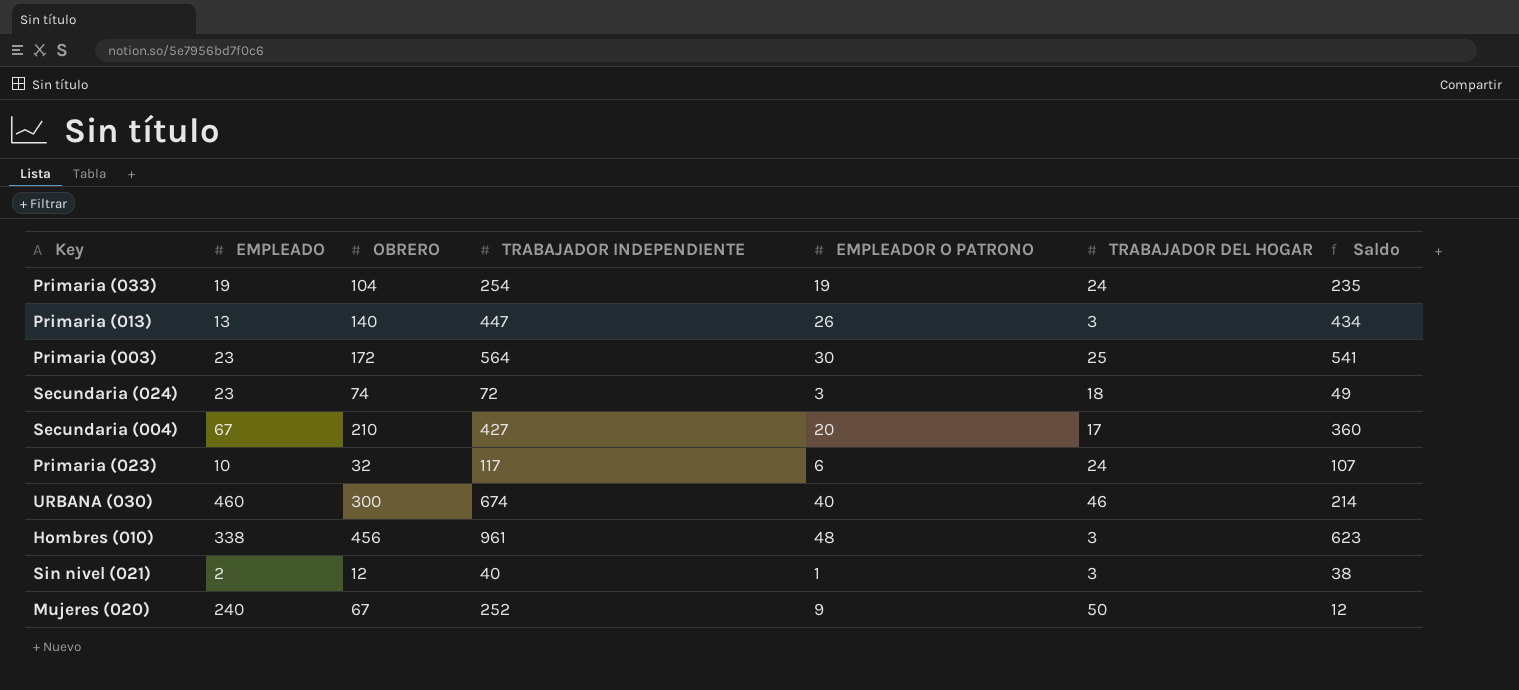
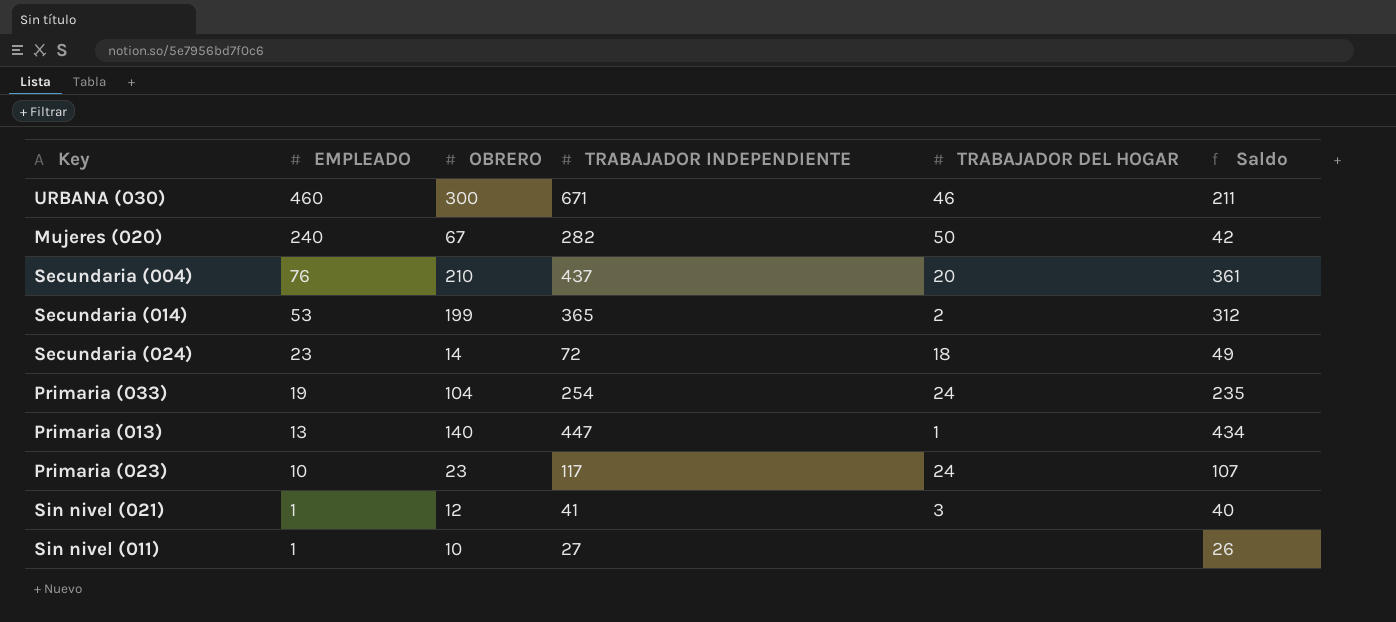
row order: none -> EMPLEADO descending
column EMPLEADOR O PATRONO | position: 5 -> none
row Primaria (003): 23 | 172 | 564 | 30 | 25 | 541 -> none
row Hombres (010): 338 | 456 | 961 | 48 | 3 | 623 -> none
URBANA (030) | TRABAJADOR INDEPENDIENTE: 674 -> 671
URBANA (030) | Saldo: 214 -> 211
Mujeres (020) | TRABAJADOR INDEPENDIENTE: 252 -> 282
Mujeres (020) | Saldo: 12 -> 42
Secundaria (004) | EMPLEADO: 67 -> 76
Secundaria (004) | TRABAJADOR INDEPENDIENTE: 427 -> 437
Secundaria (004) | TRABAJADOR DEL HOGAR: 17 -> 20
Secundaria (004) | Saldo: 360 -> 361
row Secundaria (014): none -> 53 | 199 | 365 | 2 | 312
Secundaria (024) | OBRERO: 74 -> 14
Primaria (013) | TRABAJADOR DEL HOGAR: 3 -> 1
Primaria (023) | OBRERO: 32 -> 23
Sin nivel (021) | EMPLEADO: 2 -> 1
Sin nivel (021) | TRABAJADOR INDEPENDIENTE: 40 -> 41
Sin nivel (021) | Saldo: 38 -> 40
row Sin nivel (011): none -> 1 | 10 | 27 | none | 26

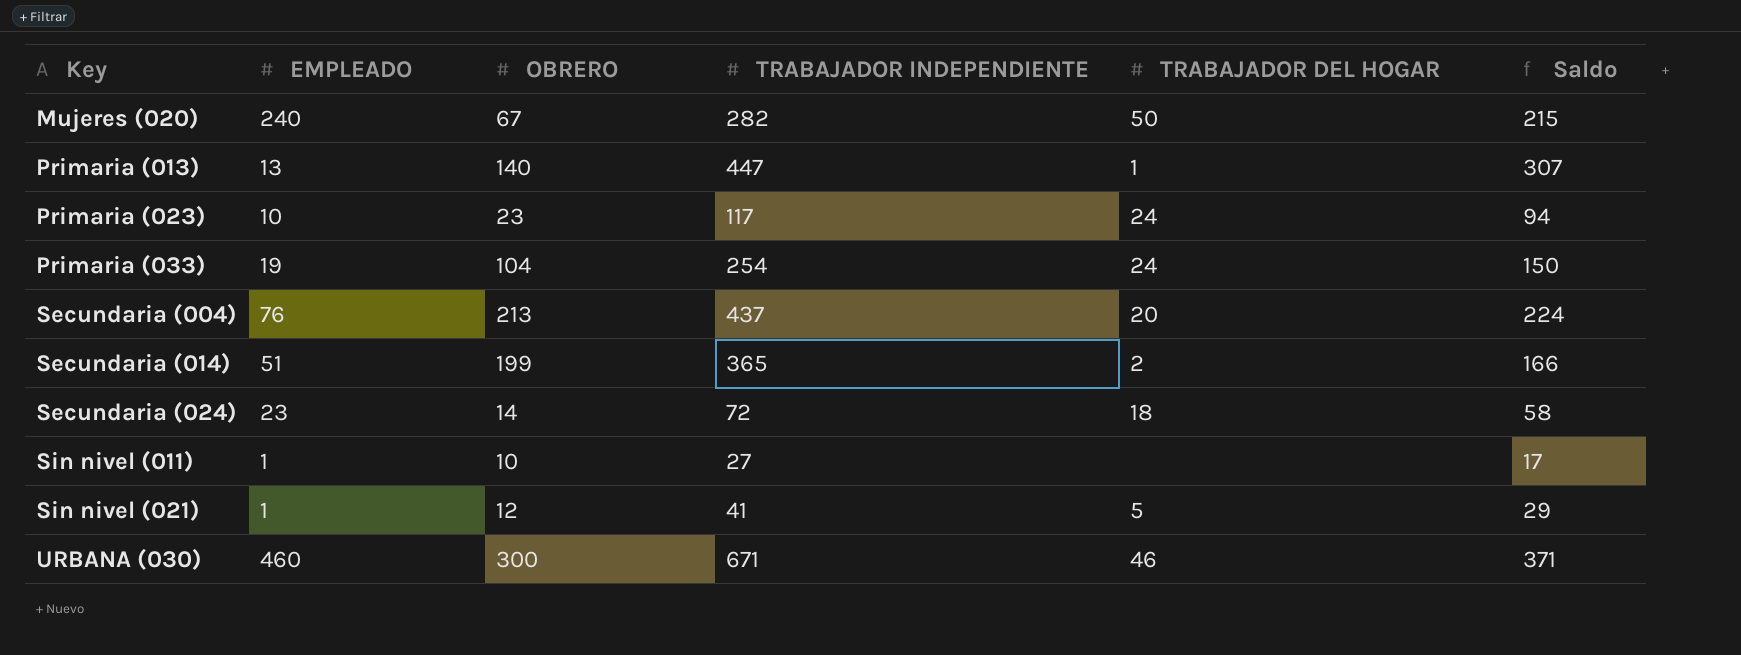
row order: EMPLEADO descending -> Key ascending
column Saldo | formula: [TRABAJADOR INDEPENDIENTE] - [EMPLEADO] -> [TRABAJADOR INDEPENDIENTE] - [OBRERO]
Secundaria (004) | OBRERO: 210 -> 213
Secundaria (014) | EMPLEADO: 53 -> 51
Sin nivel (021) | TRABAJADOR DEL HOGAR: 3 -> 5

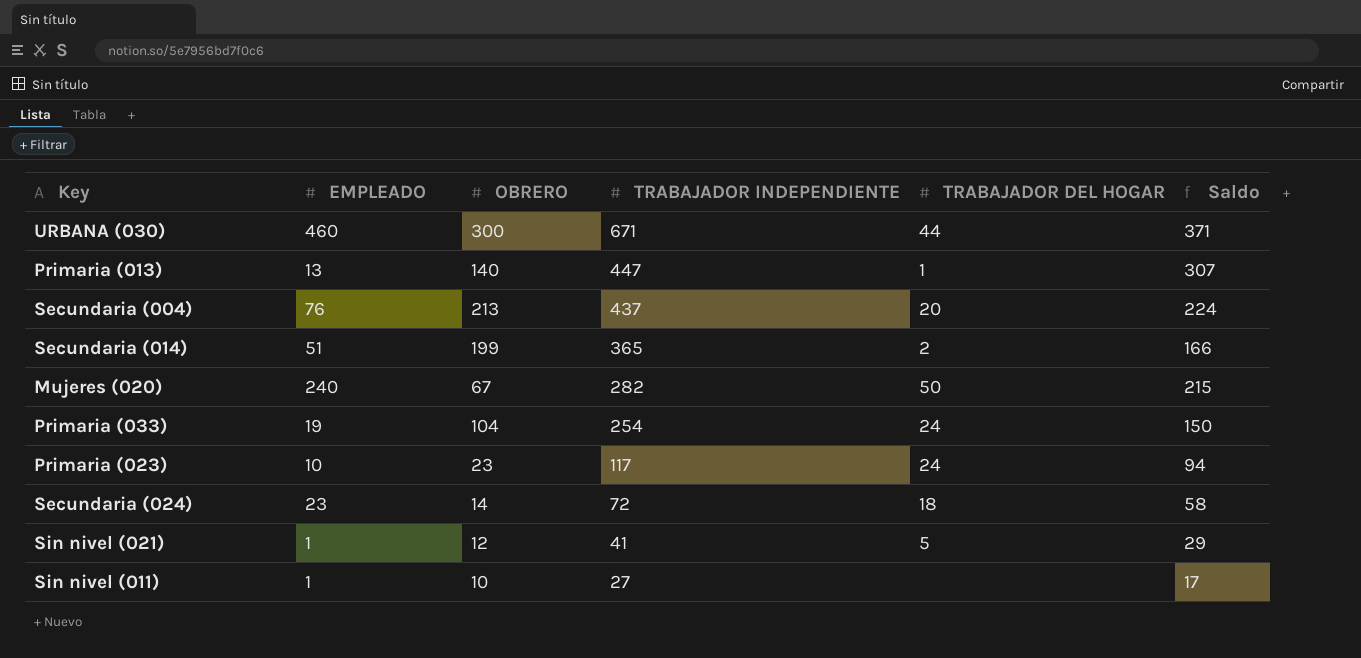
row order: Key ascending -> TRABAJADOR INDEPENDIENTE descending
URBANA (030) | TRABAJADOR DEL HOGAR: 46 -> 44

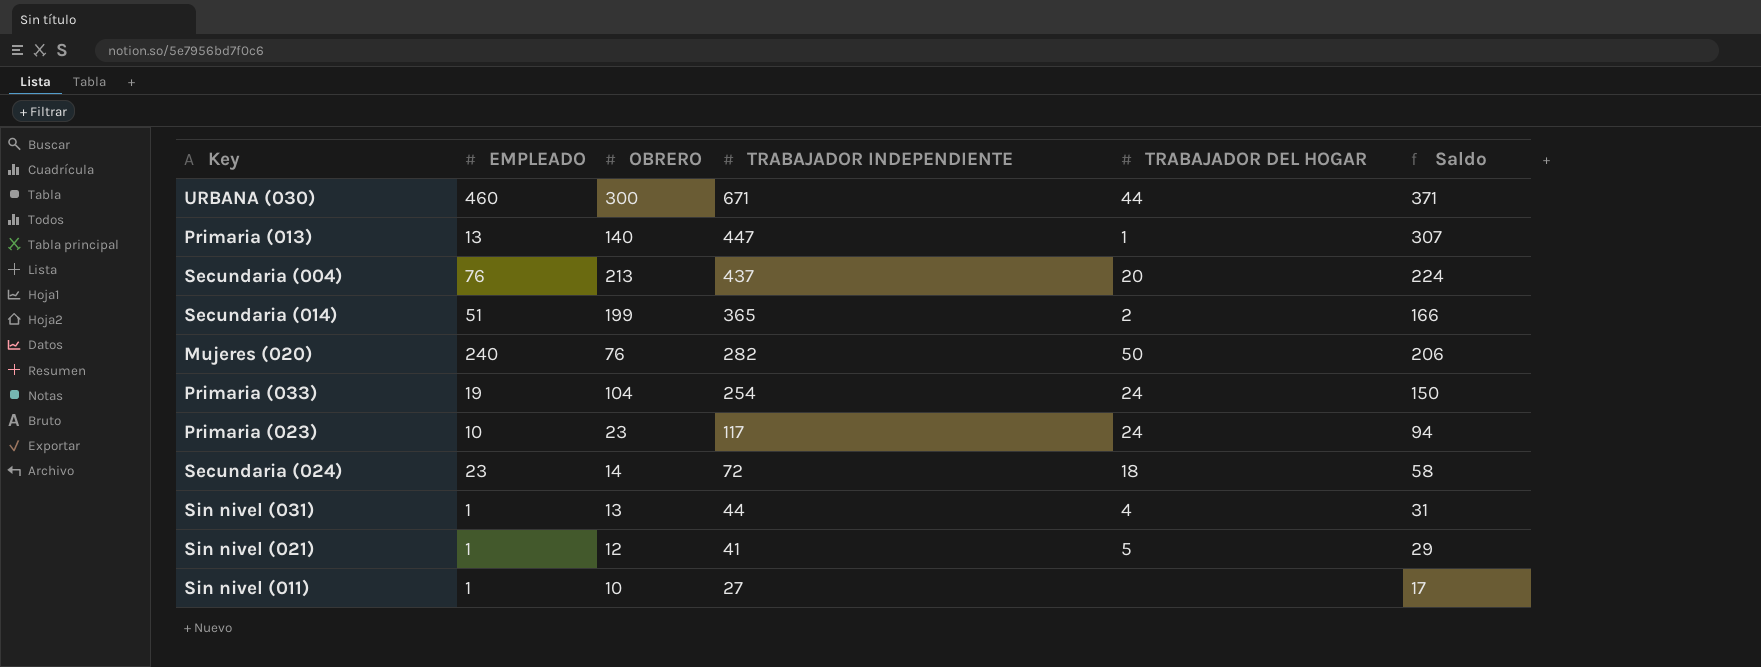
Mujeres (020) | OBRERO: 67 -> 76
Mujeres (020) | Saldo: 215 -> 206
row Sin nivel (031): none -> 1 | 13 | 44 | 4 | 31

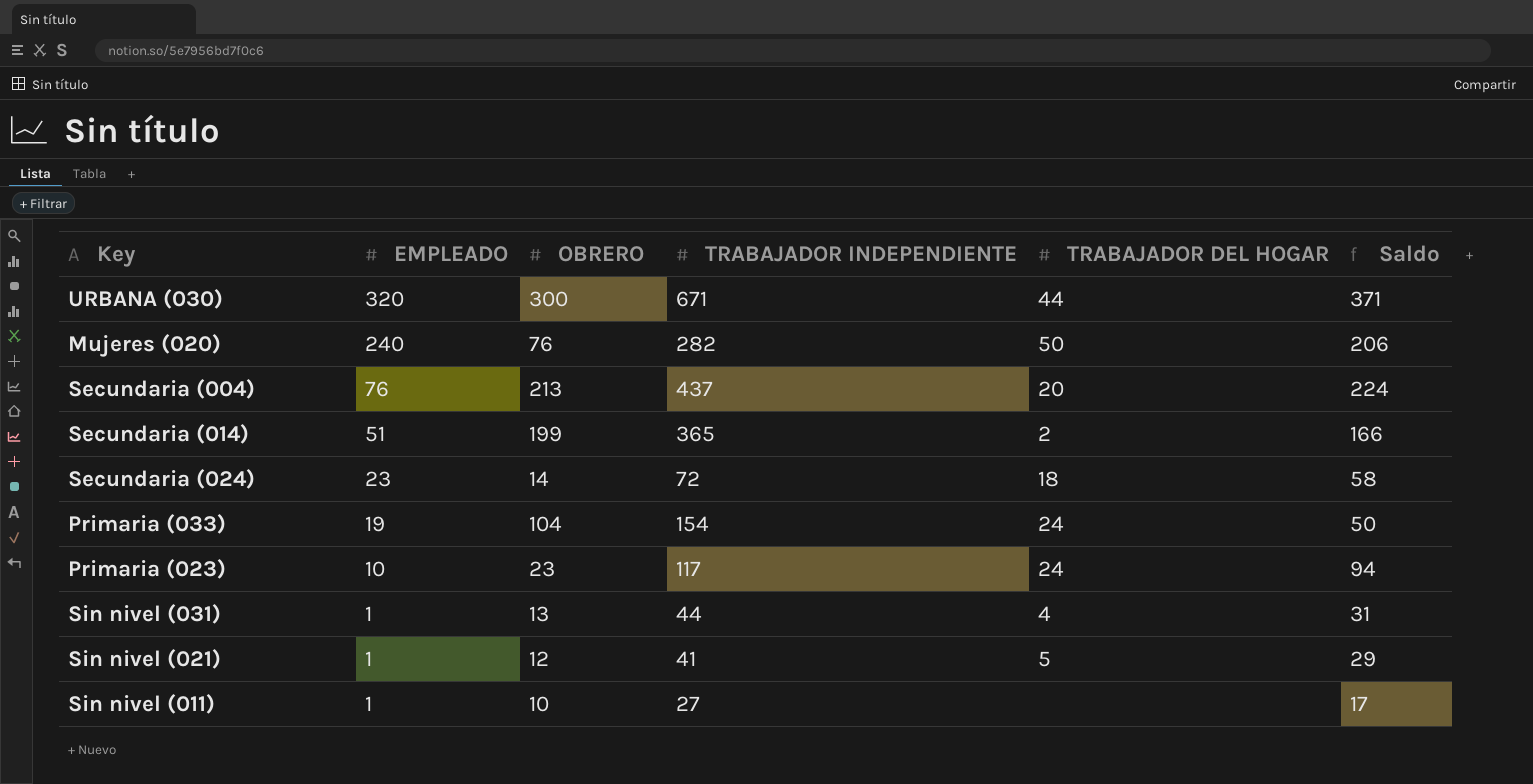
row order: TRABAJADOR INDEPENDIENTE descending -> EMPLEADO descending
row Primaria (013): 13 | 140 | 447 | 1 | 307 -> none
URBANA (030) | EMPLEADO: 460 -> 320
Primaria (033) | TRABAJADOR INDEPENDIENTE: 254 -> 154
Primaria (033) | Saldo: 150 -> 50

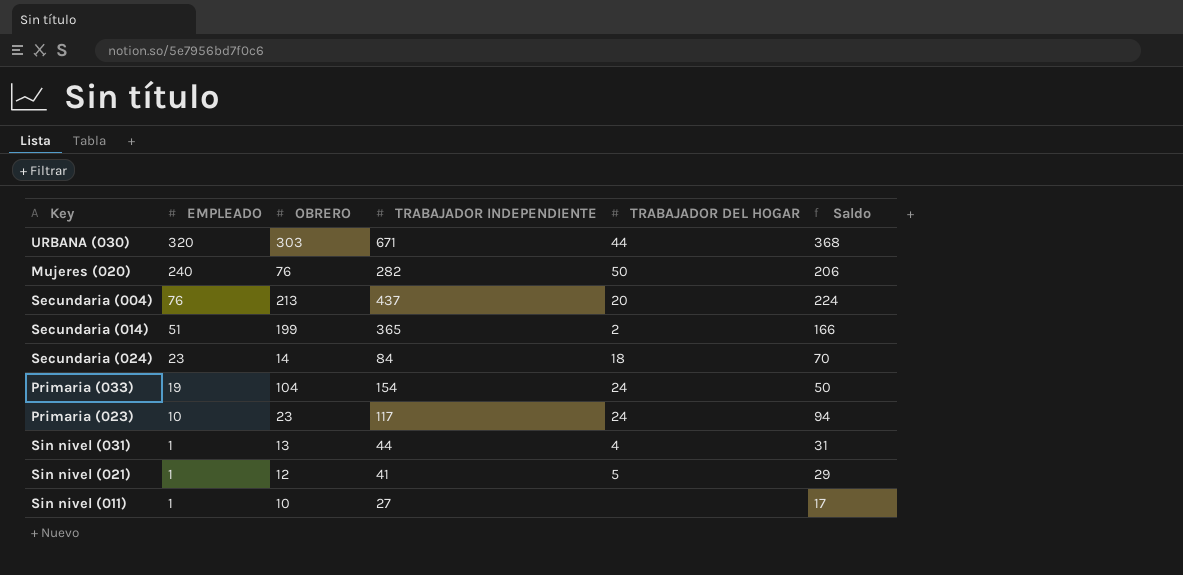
URBANA (030) | OBRERO: 300 -> 303
URBANA (030) | Saldo: 371 -> 368
Secundaria (024) | TRABAJADOR INDEPENDIENTE: 72 -> 84
Secundaria (024) | Saldo: 58 -> 70

